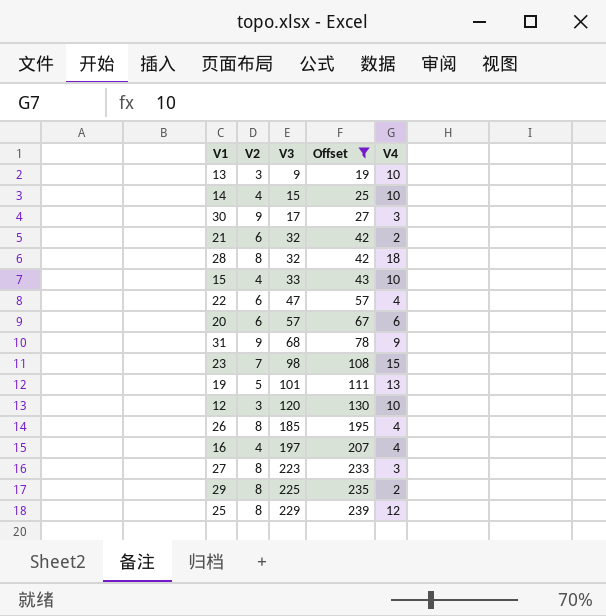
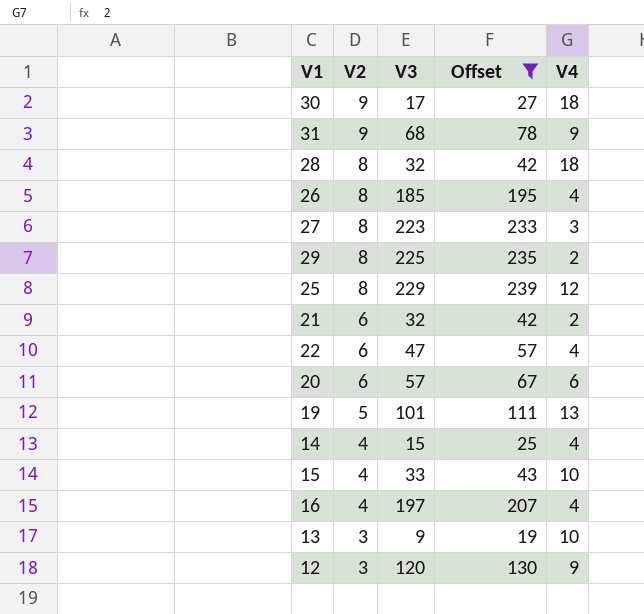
row order: V3 ascending -> V2 descending
row 23: 7 | 98 | 108 | 15 -> none
30 | V4: 3 -> 18
14 | V4: 10 -> 4
12 | V4: 10 -> 9

